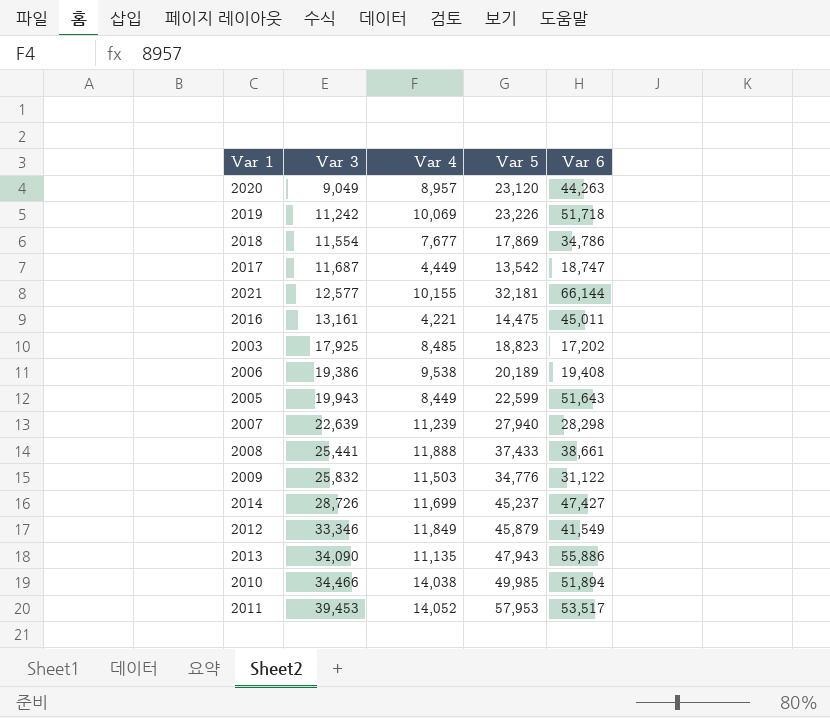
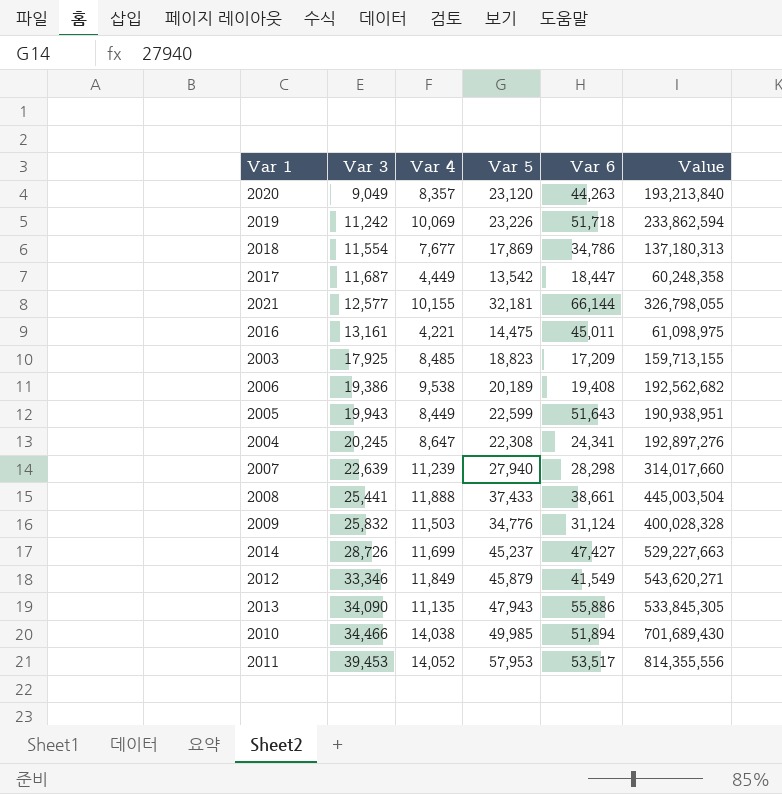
column Value | formula: none -> [Var 4] * [Var 5]
2020 | Var 4: 8,957 -> 8,357
2017 | Var 6: 18,747 -> 18,447
2003 | Var 6: 17,202 -> 17,209
row 2004: none -> 20,245 | 8,647 | 22,308 | 24,341 | 192,897,276
2009 | Var 6: 31,122 -> 31,124

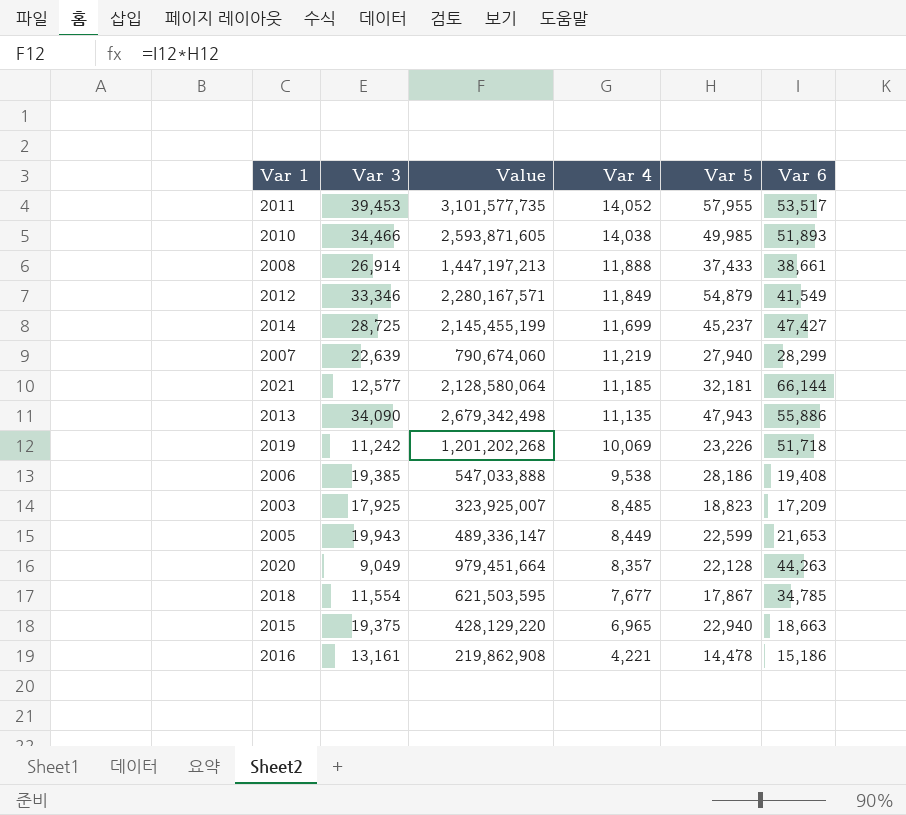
row order: Var 3 ascending -> Var 4 descending
column Value | formula: [Var 4] * [Var 5] -> [Var 5] * [Var 6]
column Value | position: 6 -> 3
row 2017: 11,687 | 4,449 | 13,542 | 18,447 | 60,248,358 -> none
row 2004: 20,245 | 8,647 | 22,308 | 24,341 | 192,897,276 -> none
row 2009: 25,832 | 11,503 | 34,776 | 31,124 | 400,028,328 -> none
2011 | Var 5: 57,953 -> 57,955
2010 | Var 6: 51,894 -> 51,893
2008 | Var 3: 25,441 -> 26,914
2012 | Var 5: 45,879 -> 54,879
2014 | Var 3: 28,726 -> 28,725
2007 | Var 4: 11,239 -> 11,219
2007 | Var 6: 28,298 -> 28,299
2021 | Var 4: 10,155 -> 11,185
2006 | Var 3: 19,386 -> 19,385
2006 | Var 5: 20,189 -> 28,186
2005 | Var 6: 51,643 -> 21,653
2020 | Var 5: 23,120 -> 22,128
2018 | Var 5: 17,869 -> 17,867
2018 | Var 6: 34,786 -> 34,785
row 2015: none -> 19,375 | 428,129,220 | 6,965 | 22,940 | 18,663
2016 | Var 5: 14,475 -> 14,478
2016 | Var 6: 45,011 -> 15,186

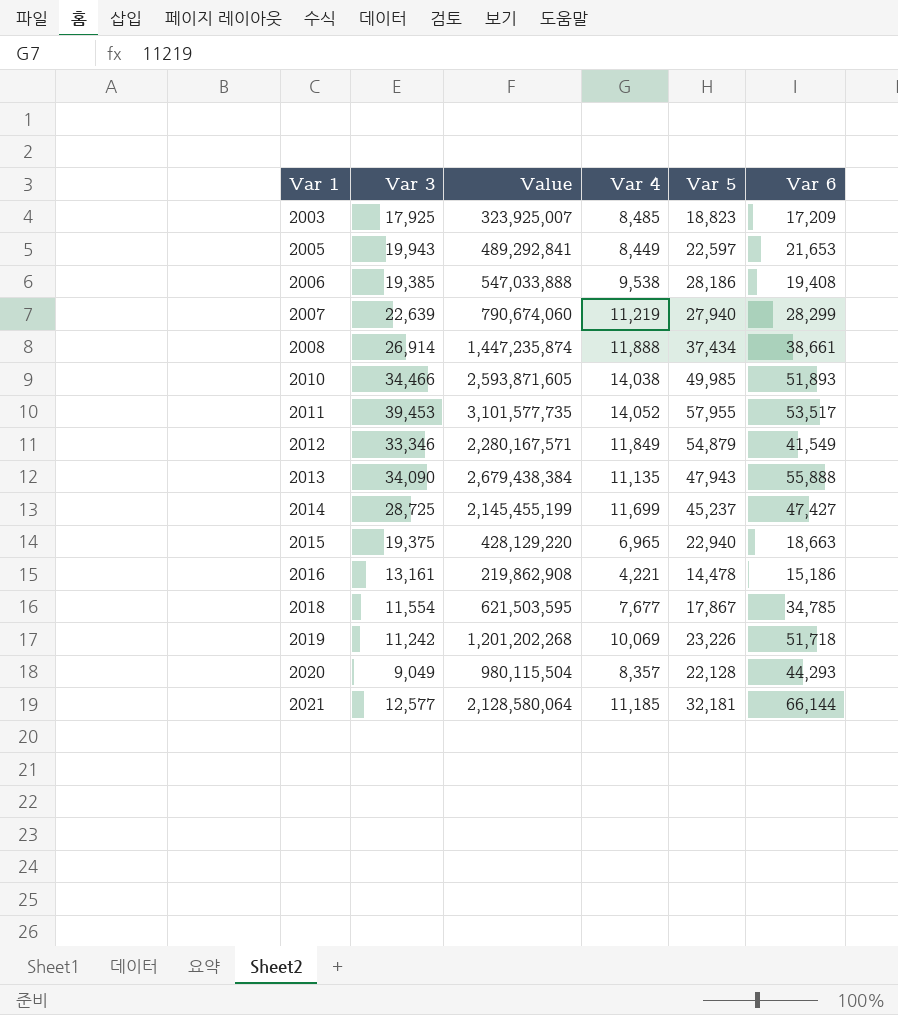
row order: Var 4 descending -> Var 1 ascending
2005 | Value: 489,336,147 -> 489,292,841
2005 | Var 5: 22,599 -> 22,597
2008 | Value: 1,447,197,213 -> 1,447,235,874
2008 | Var 5: 37,433 -> 37,434
2013 | Value: 2,679,342,498 -> 2,679,438,384
2013 | Var 6: 55,886 -> 55,888
2020 | Value: 979,451,664 -> 980,115,504
2020 | Var 6: 44,263 -> 44,293

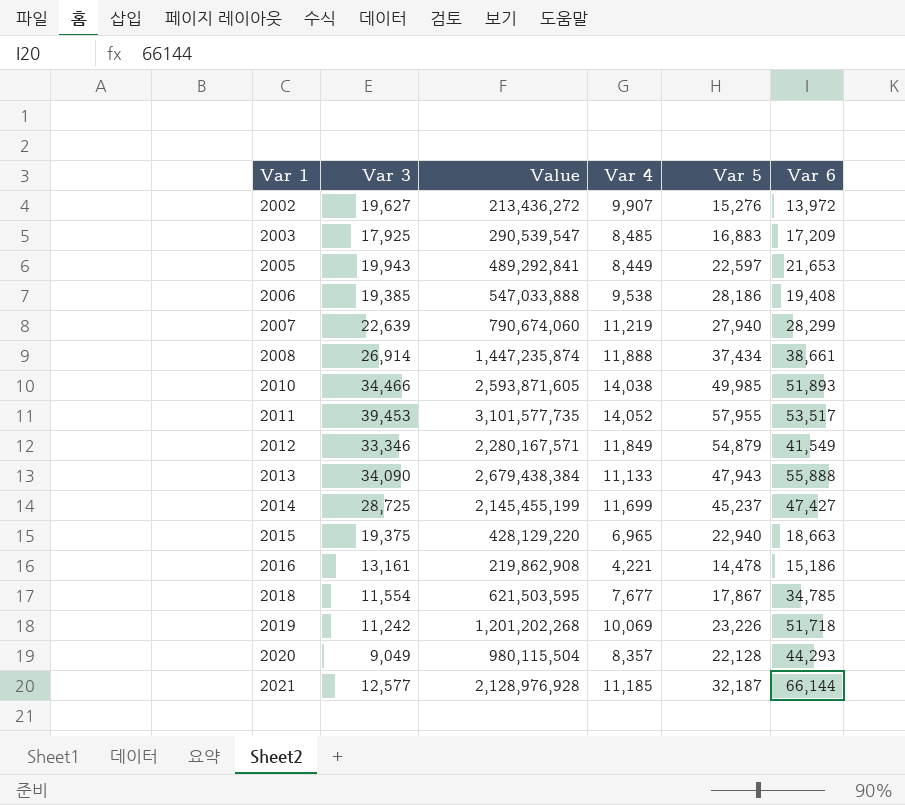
row 2002: none -> 19,627 | 213,436,272 | 9,907 | 15,276 | 13,972
2003 | Value: 323,925,007 -> 290,539,547
2003 | Var 5: 18,823 -> 16,883
2013 | Var 4: 11,135 -> 11,133
2021 | Value: 2,128,580,064 -> 2,128,976,928
2021 | Var 5: 32,181 -> 32,187

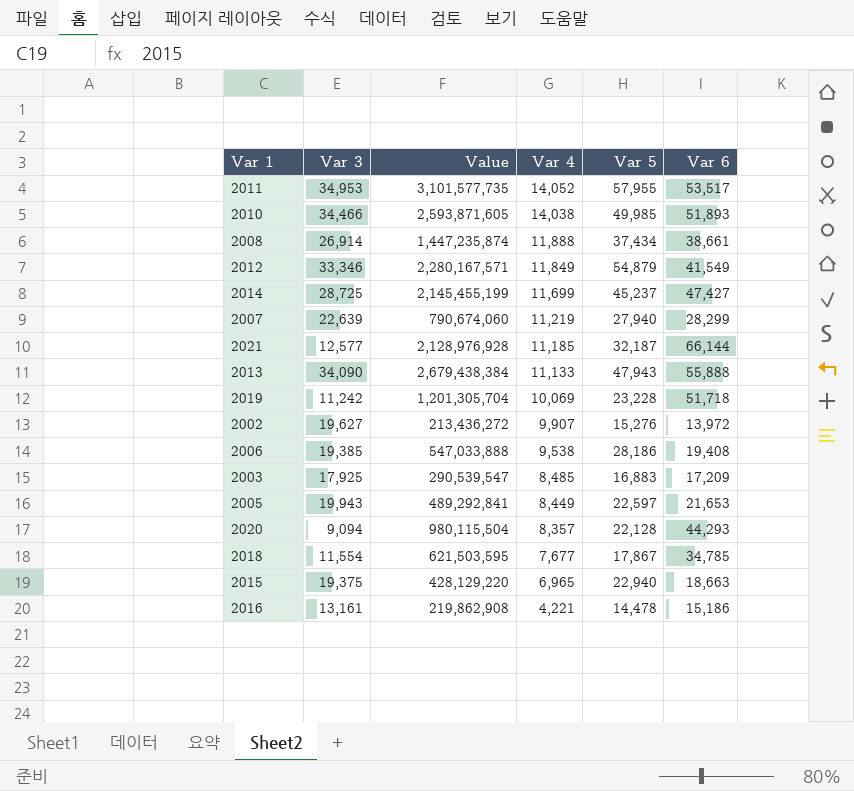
row order: Var 1 ascending -> Var 4 descending
2011 | Var 3: 39,453 -> 34,953
2019 | Value: 1,201,202,268 -> 1,201,305,704
2019 | Var 5: 23,226 -> 23,228
2020 | Var 3: 9,049 -> 9,094

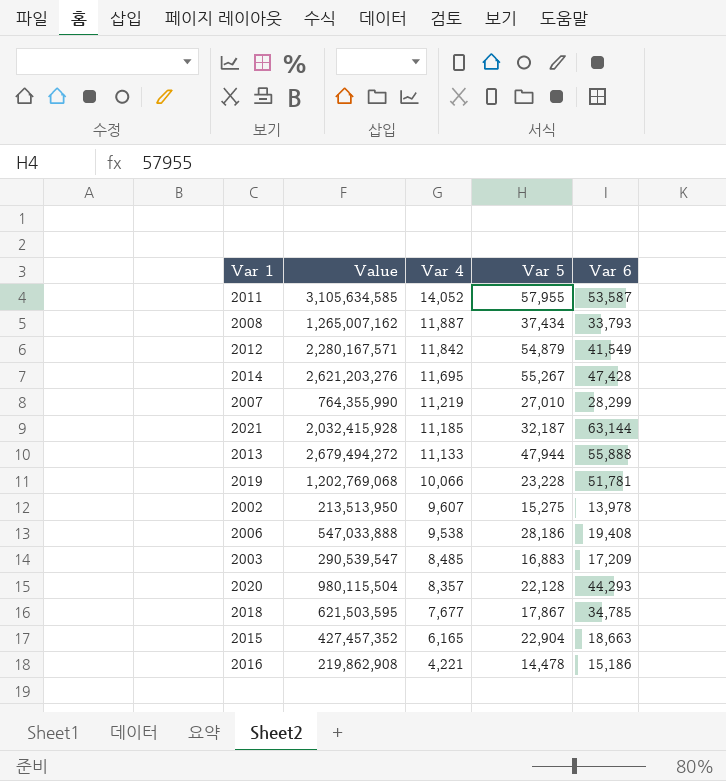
column Var 3 | position: 2 -> none
row 2010: 34,466 | 2,593,871,605 | 14,038 | 49,985 | 51,893 -> none
row 2005: 19,943 | 489,292,841 | 8,449 | 22,597 | 21,653 -> none
2011 | Value: 3,101,577,735 -> 3,105,634,585
2011 | Var 6: 53,517 -> 53,587
2008 | Value: 1,447,235,874 -> 1,265,007,162
2008 | Var 4: 11,888 -> 11,887
2008 | Var 6: 38,661 -> 33,793
2012 | Var 4: 11,849 -> 11,842
2014 | Value: 2,145,455,199 -> 2,621,203,276
2014 | Var 4: 11,699 -> 11,695
2014 | Var 5: 45,237 -> 55,267
2014 | Var 6: 47,427 -> 47,428
2007 | Value: 790,674,060 -> 764,355,990
2007 | Var 5: 27,940 -> 27,010
2021 | Value: 2,128,976,928 -> 2,032,415,928
2021 | Var 6: 66,144 -> 63,144
2013 | Value: 2,679,438,384 -> 2,679,494,272
2013 | Var 5: 47,943 -> 47,944
2019 | Value: 1,201,305,704 -> 1,202,769,068
2019 | Var 4: 10,069 -> 10,066
2019 | Var 6: 51,718 -> 51,781
2002 | Value: 213,436,272 -> 213,513,950
2002 | Var 4: 9,907 -> 9,607
2002 | Var 5: 15,276 -> 15,275
2002 | Var 6: 13,972 -> 13,978
2015 | Value: 428,129,220 -> 427,457,352
2015 | Var 4: 6,965 -> 6,165
2015 | Var 5: 22,940 -> 22,904

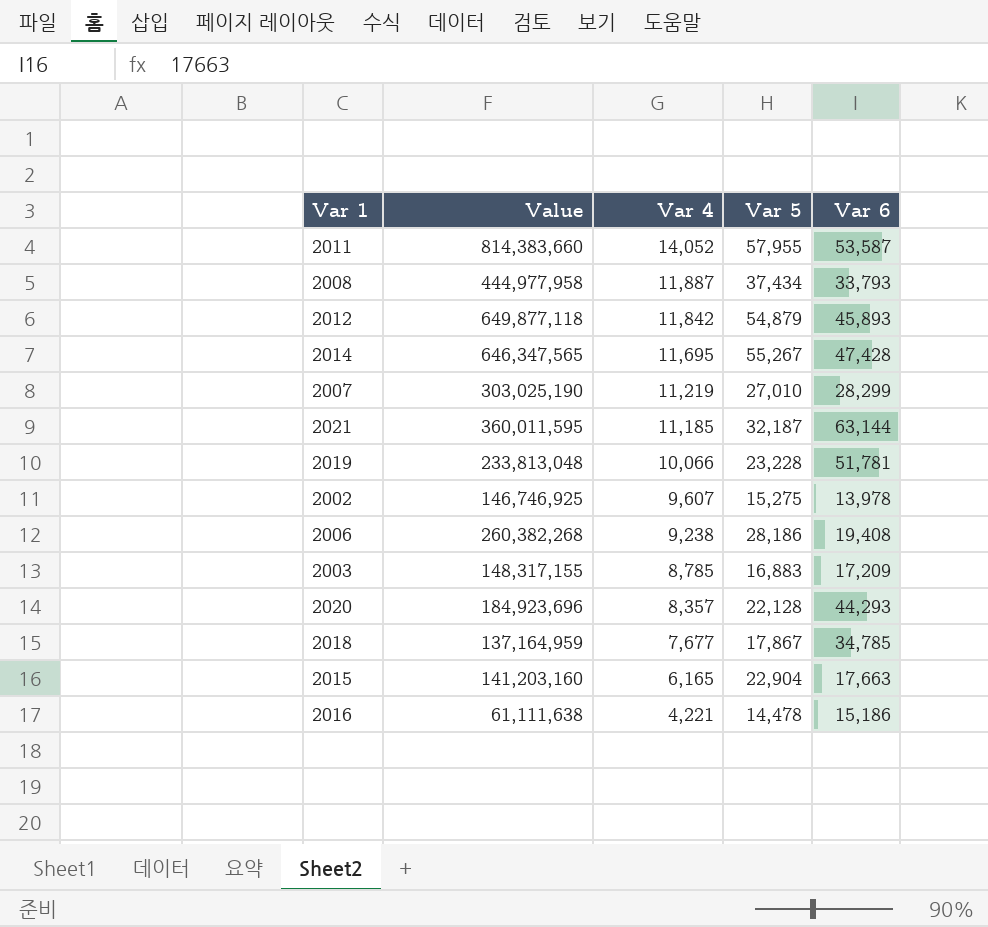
column Value | formula: [Var 5] * [Var 6] -> [Var 4] * [Var 5]
row 2013: 2,679,494,272 | 11,133 | 47,944 | 55,888 -> none
2012 | Var 6: 41,549 -> 45,893
2006 | Var 4: 9,538 -> 9,238
2003 | Var 4: 8,485 -> 8,785
2015 | Var 6: 18,663 -> 17,663

